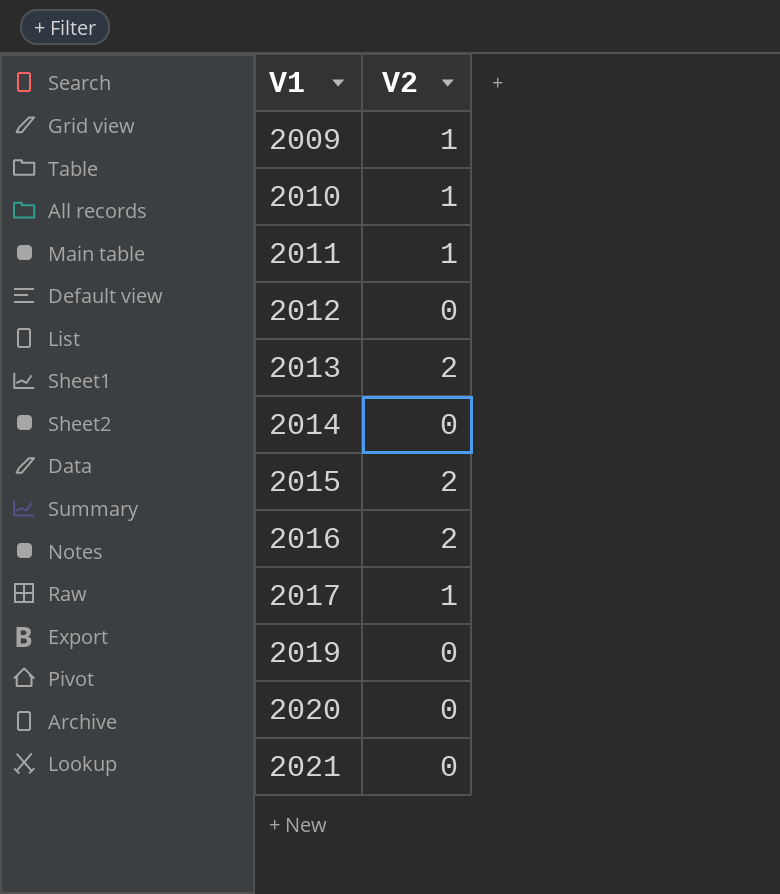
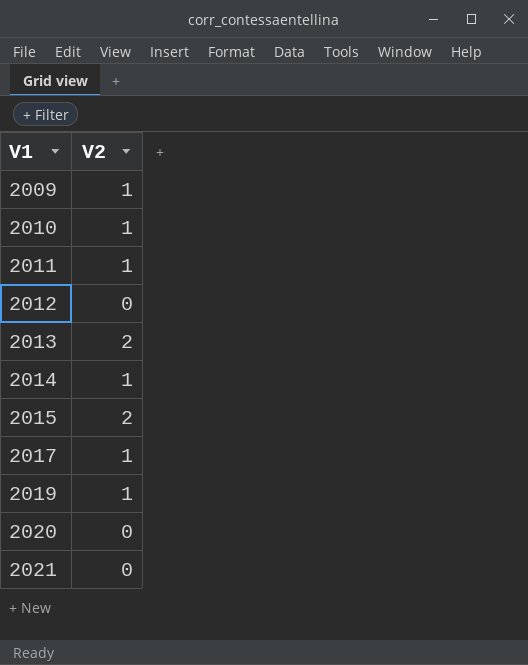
row 2016: 2 -> none
2014 | V2: 0 -> 1
2019 | V2: 0 -> 1

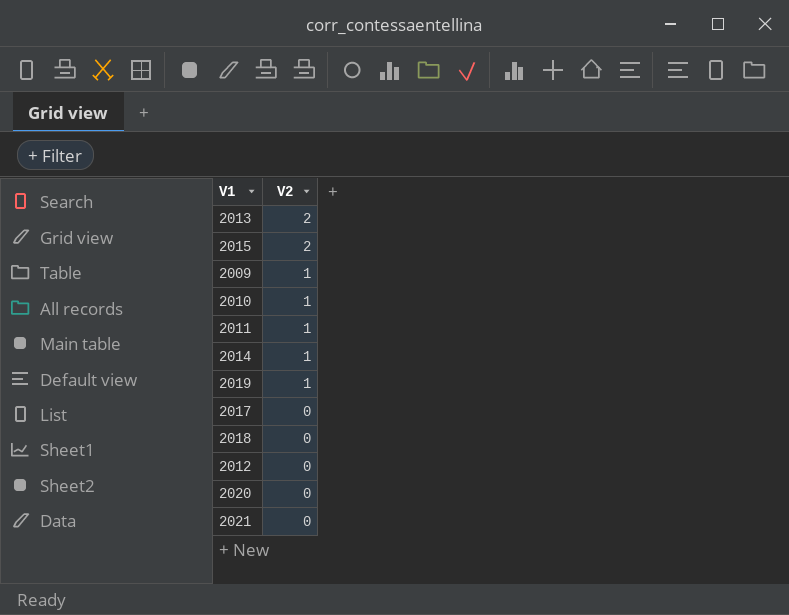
row order: V1 ascending -> V2 descending
2017 | V2: 1 -> 0
row 2018: none -> 0

